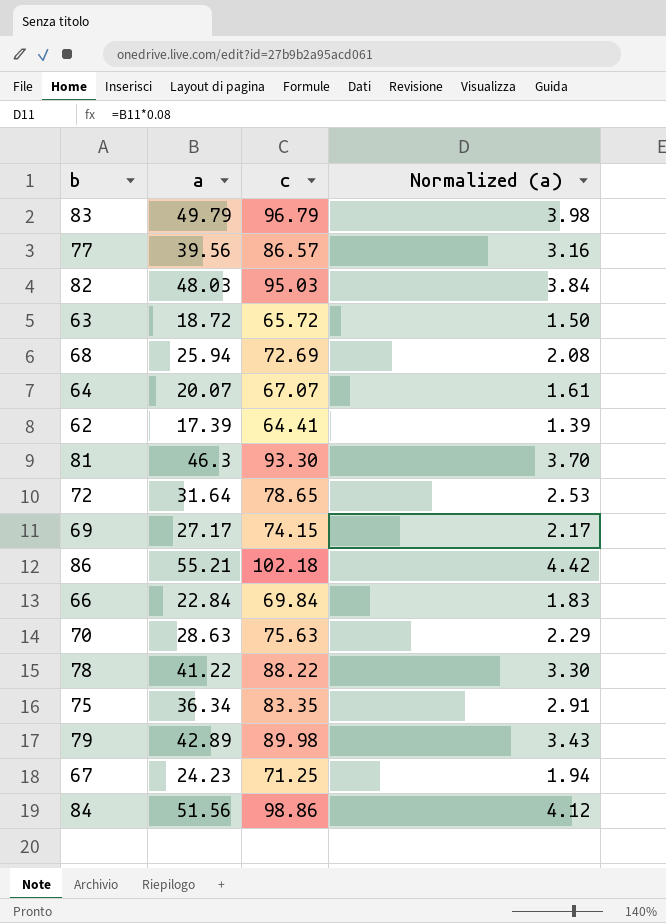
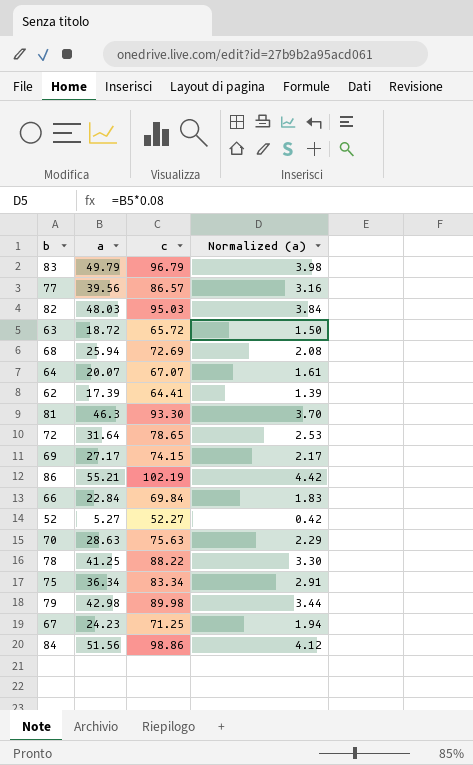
86 | c: 102.18 -> 102.19
row 52: none -> 5.27 | 52.27 | 0.42
78 | a: 41.22 -> 41.25
75 | c: 83.35 -> 83.34
79 | a: 42.89 -> 42.98
79 | Normalized (a): 3.43 -> 3.44

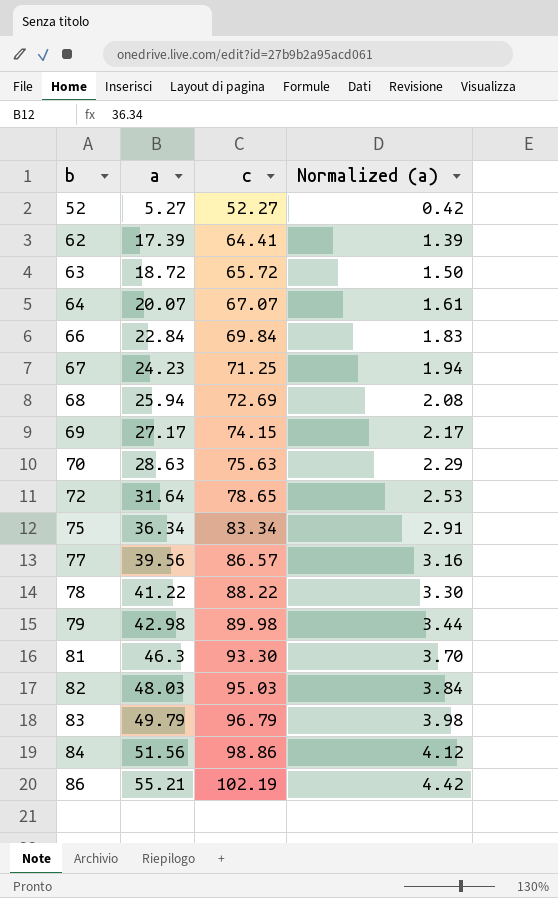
row order: none -> b ascending
78 | a: 41.25 -> 41.22

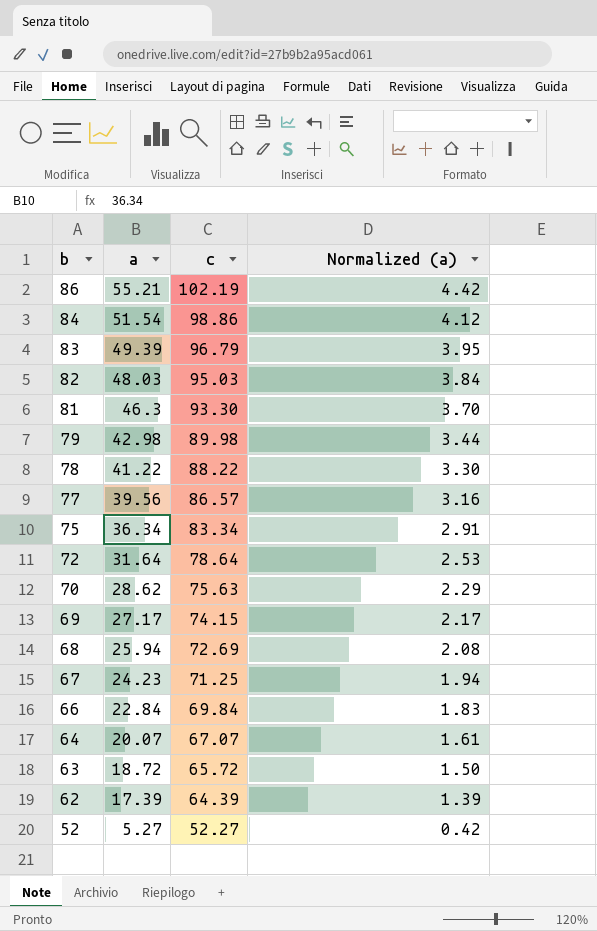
row order: b ascending -> b descending
84 | a: 51.56 -> 51.54
83 | a: 49.79 -> 49.39
83 | Normalized (a): 3.98 -> 3.95
72 | c: 78.65 -> 78.64
70 | a: 28.63 -> 28.62
62 | c: 64.41 -> 64.39

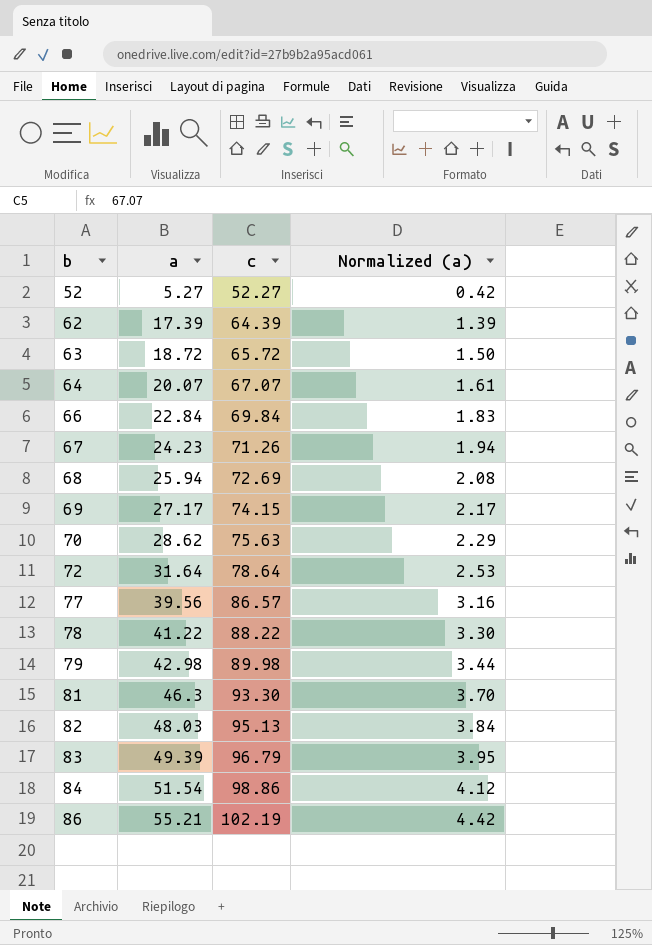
row order: b descending -> b ascending
row 75: 36.34 | 83.34 | 2.91 -> none
67 | c: 71.25 -> 71.26
82 | c: 95.03 -> 95.13

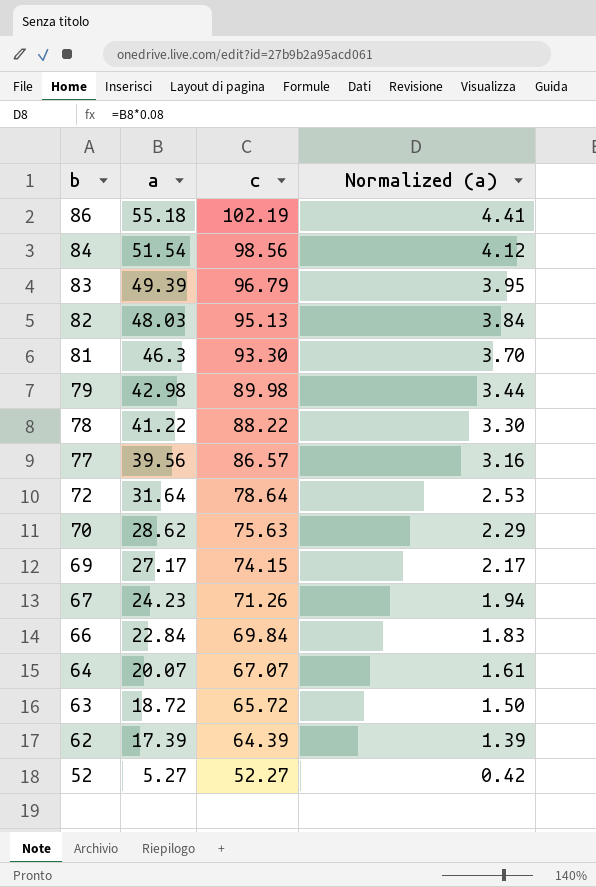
row order: b ascending -> b descending
row 68: 25.94 | 72.69 | 2.08 -> none
86 | a: 55.21 -> 55.18
86 | Normalized (a): 4.42 -> 4.41
84 | c: 98.86 -> 98.56

